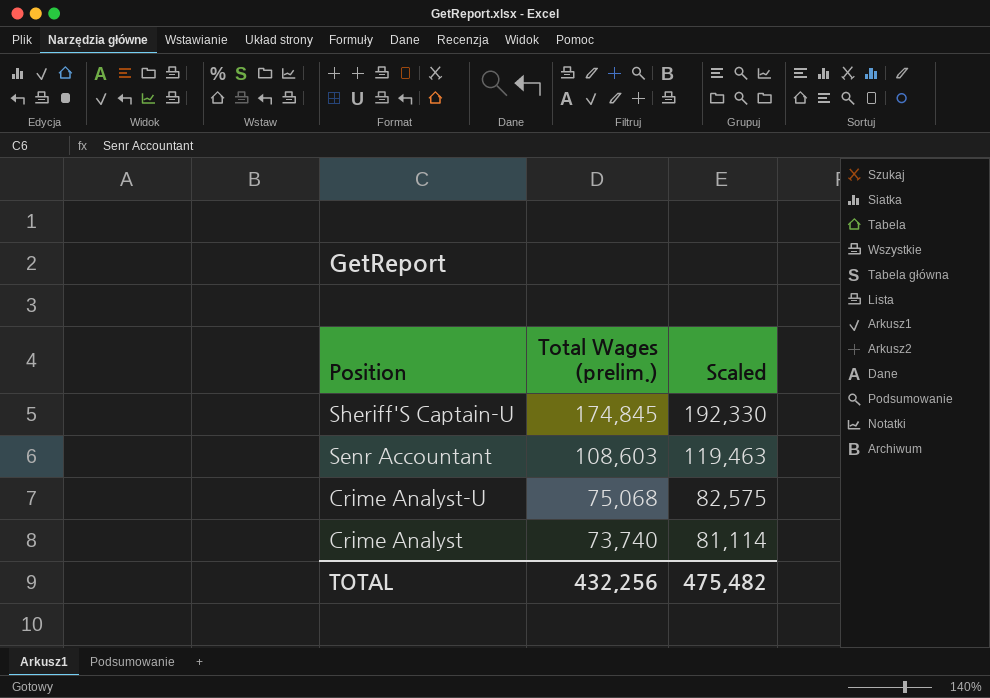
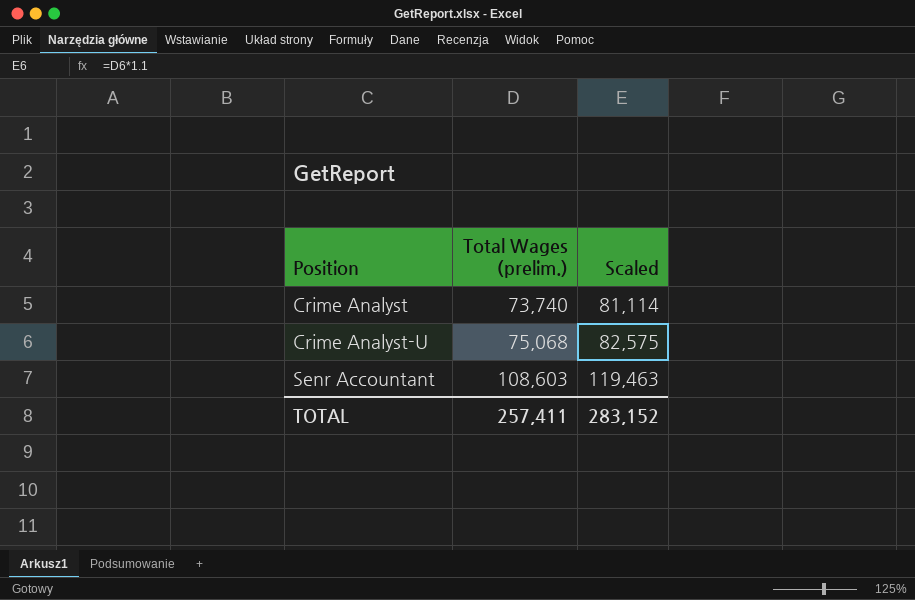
row order: Position descending -> Position ascending
row Sheriff'S Captain-U: 174,845 | 192,330 -> none
TOTAL | Total Wages (prelim.): 432,256 -> 257,411
TOTAL | Scaled: 475,482 -> 283,152

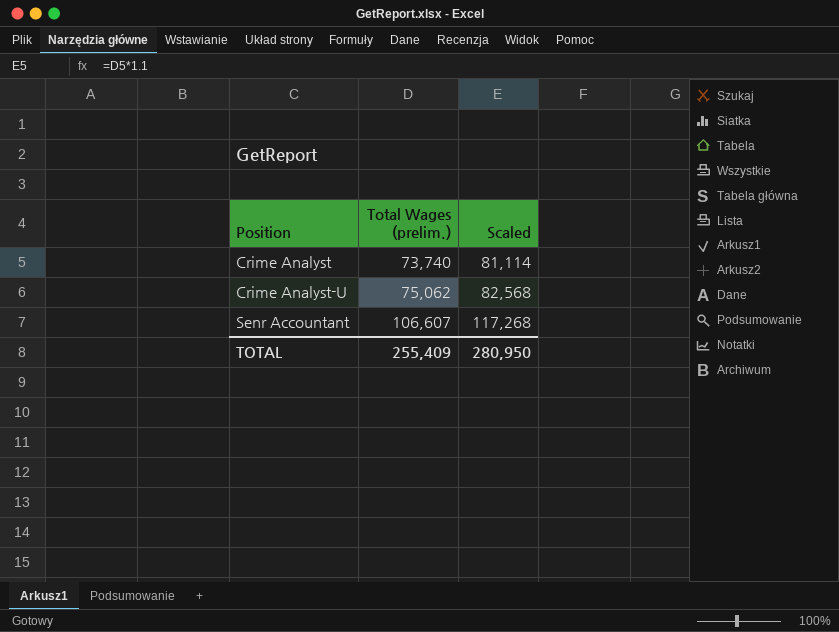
Crime Analyst-U | Total Wages (prelim.): 75,068 -> 75,062
Crime Analyst-U | Scaled: 82,575 -> 82,568
Senr Accountant | Total Wages (prelim.): 108,603 -> 106,607
Senr Accountant | Scaled: 119,463 -> 117,268
TOTAL | Total Wages (prelim.): 257,411 -> 255,409
TOTAL | Scaled: 283,152 -> 280,950

